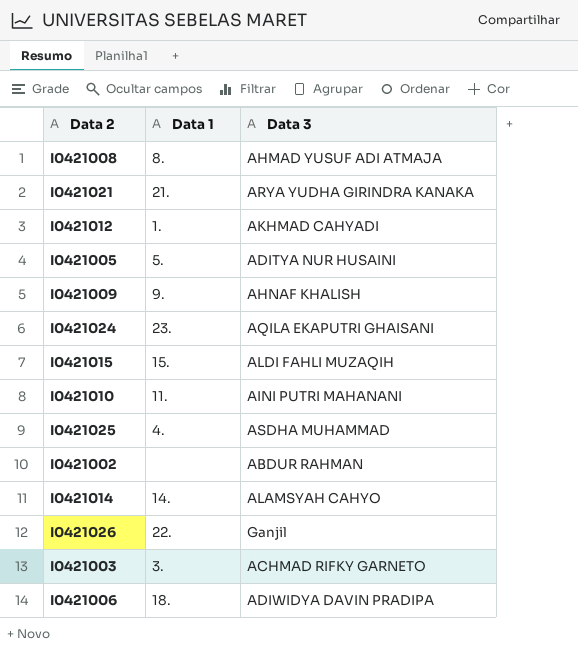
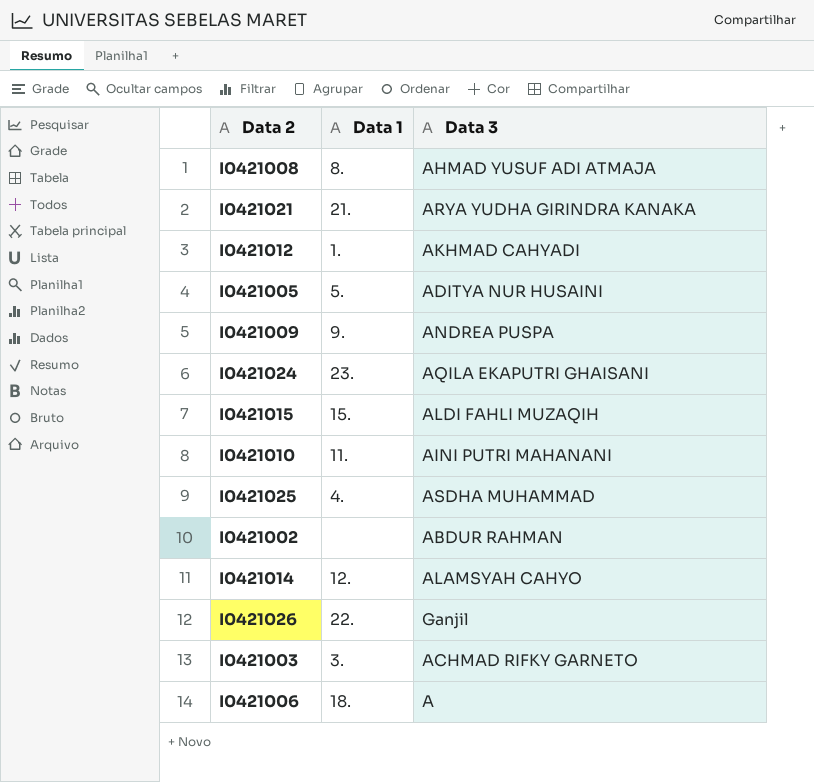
I0421009 | Data 3: AHNAF KHALISH -> ANDREA PUSPA
I0421014 | Data 1: 14. -> 12.
I0421006 | Data 3: ADIWIDYA DAVIN PRADIPA -> A

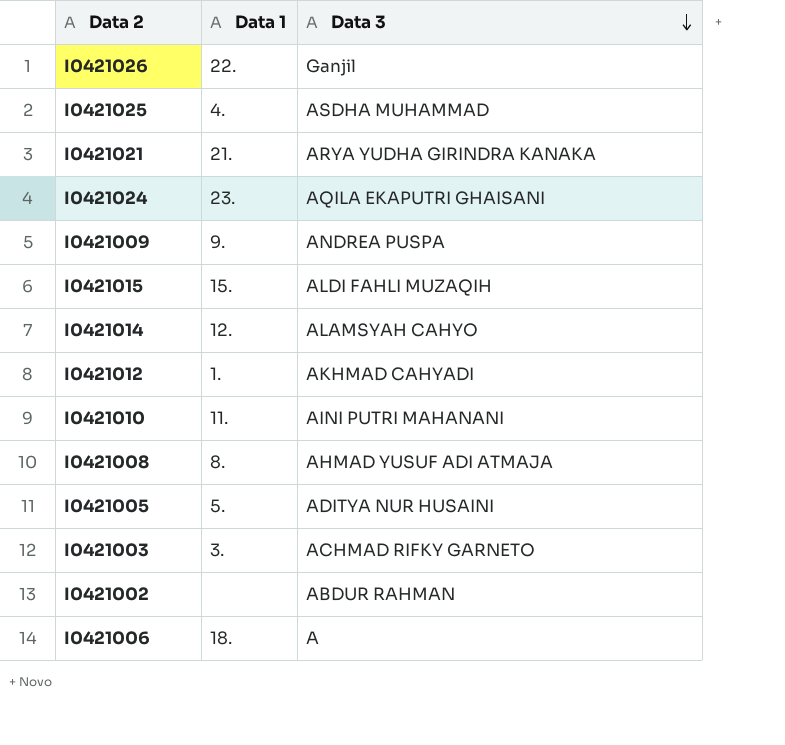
row order: none -> Data 3 descending

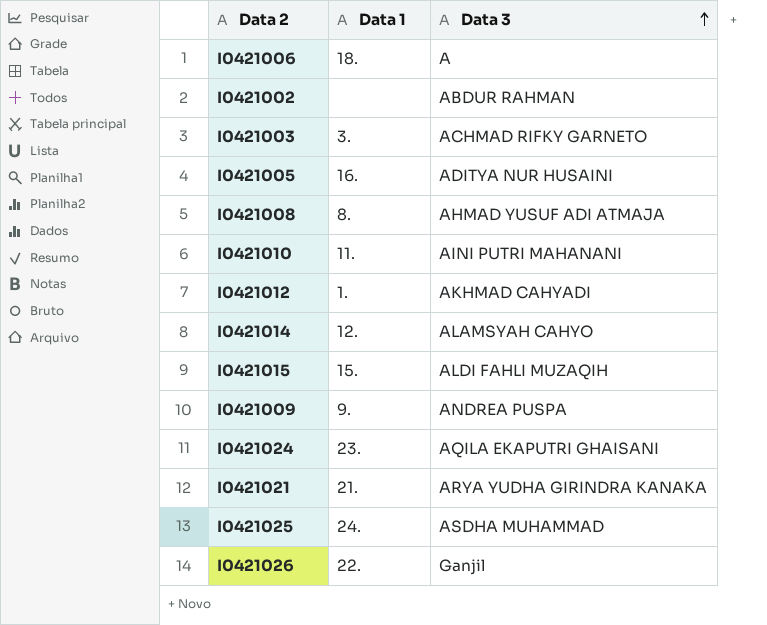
row order: Data 3 descending -> Data 3 ascending
I0421005 | Data 1: 5. -> 16.
I0421025 | Data 1: 4. -> 24.

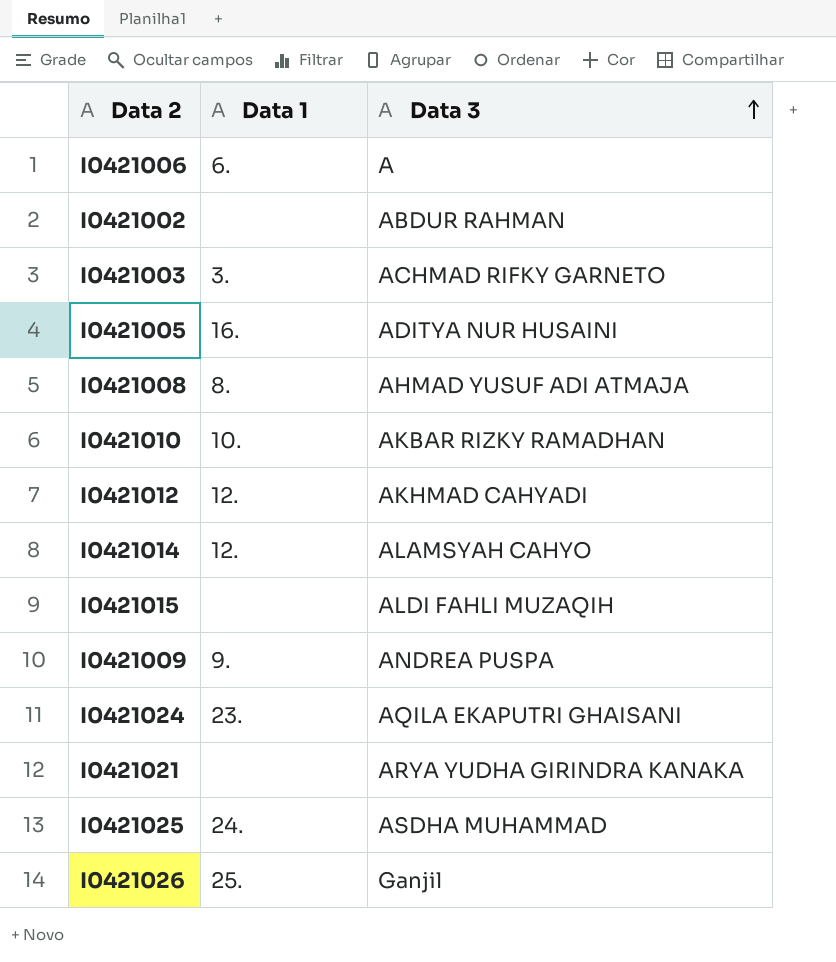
I0421006 | Data 1: 18. -> 6.
I0421010 | Data 1: 11. -> 10.
I0421010 | Data 3: AINI PUTRI MAHANANI -> AKBAR RIZKY RAMADHAN
I0421012 | Data 1: 1. -> 12.
I0421015 | Data 1: 15. -> none
I0421021 | Data 1: 21. -> none
I0421026 | Data 1: 22. -> 25.

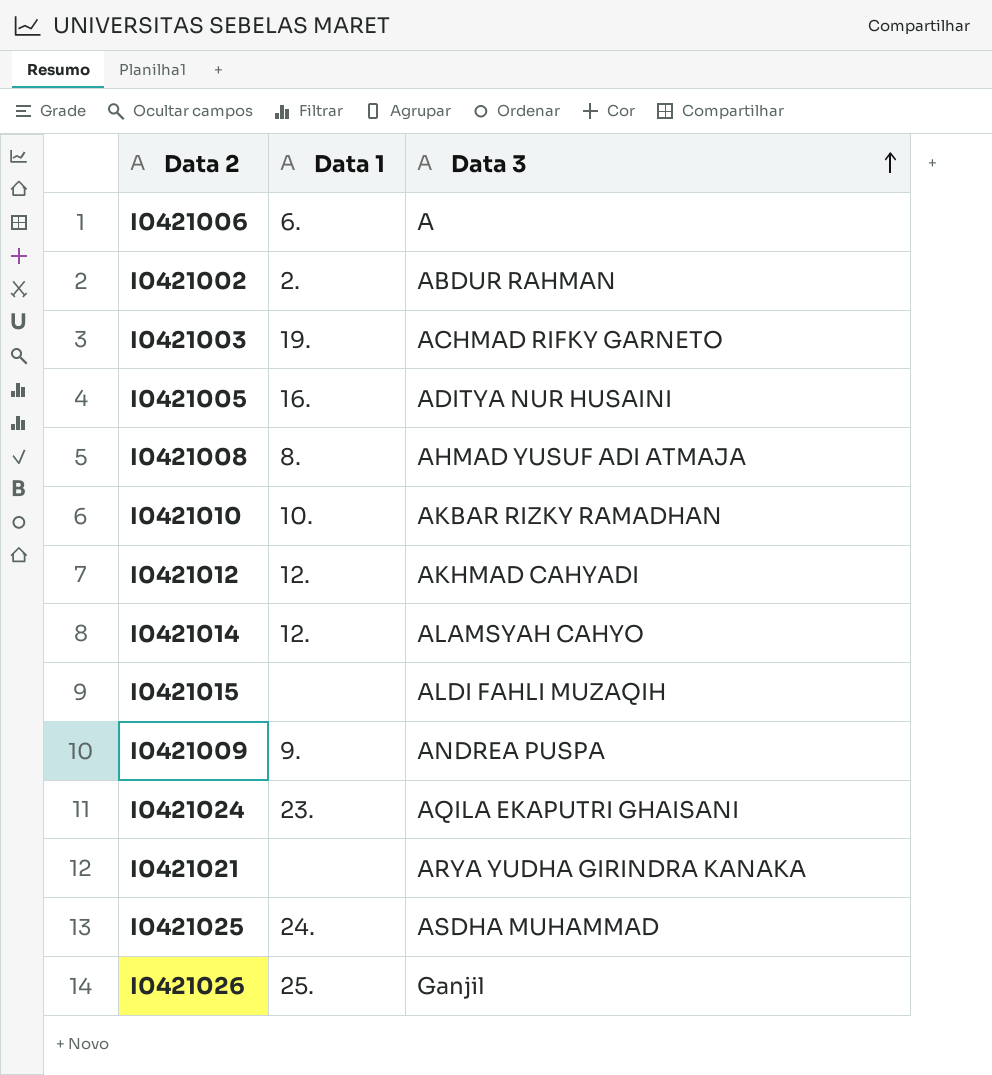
I0421002 | Data 1: none -> 2.
I0421003 | Data 1: 3. -> 19.

